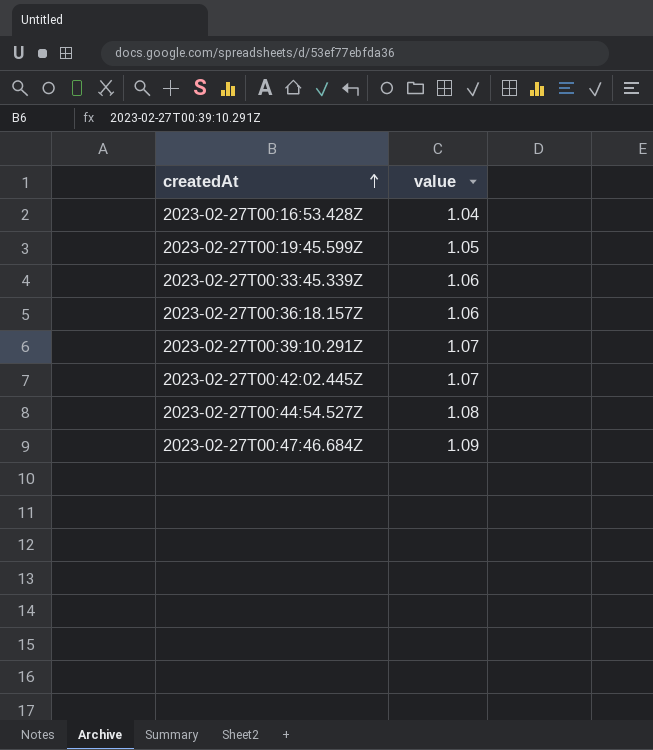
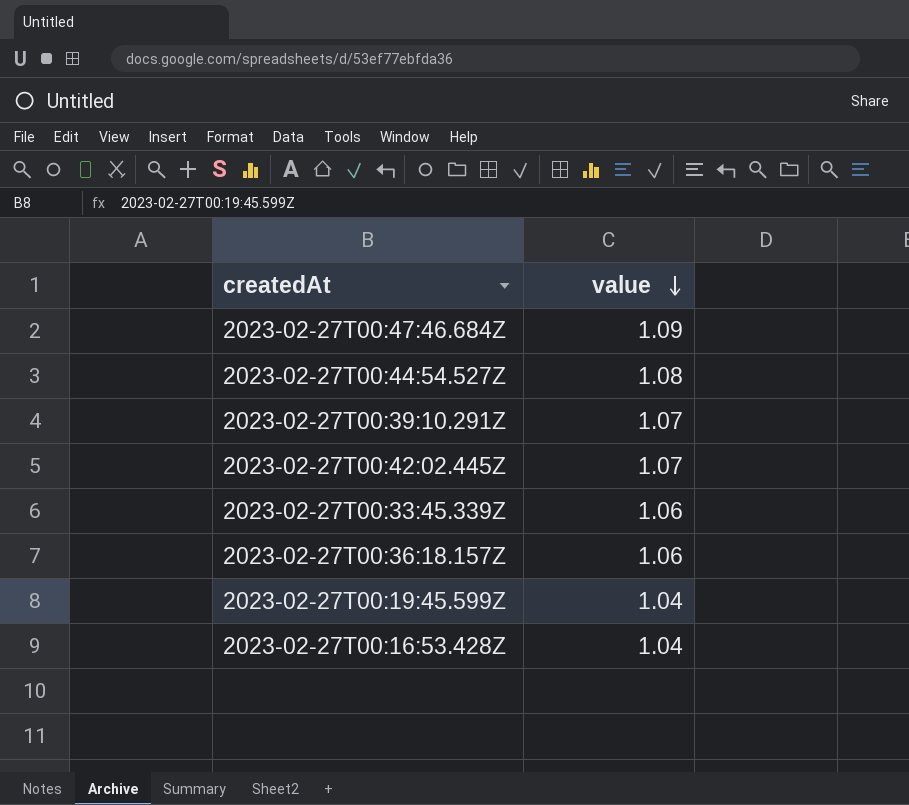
row order: createdAt ascending -> value descending
2023-02-27T00:19:45.599Z | value: 1.05 -> 1.04

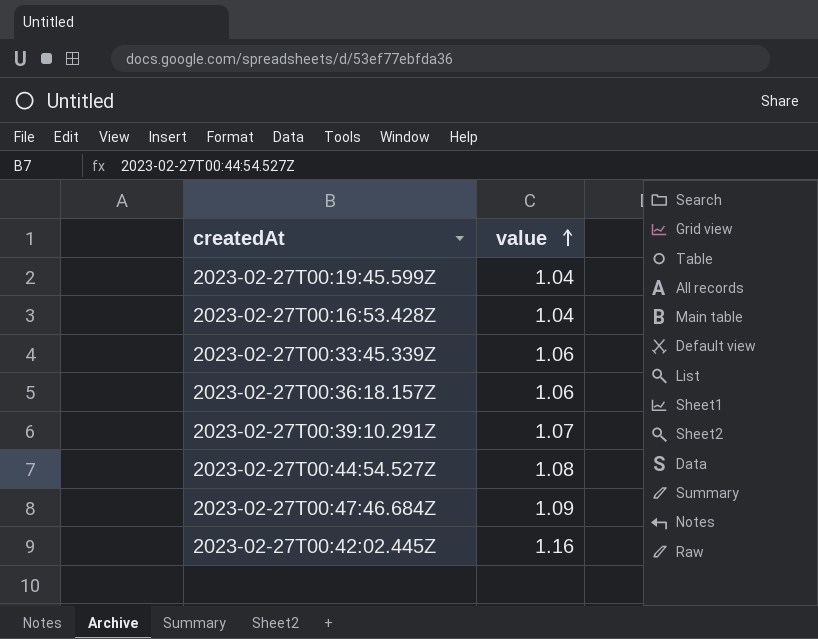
row order: value descending -> value ascending
2023-02-27T00:42:02.445Z | value: 1.07 -> 1.16

